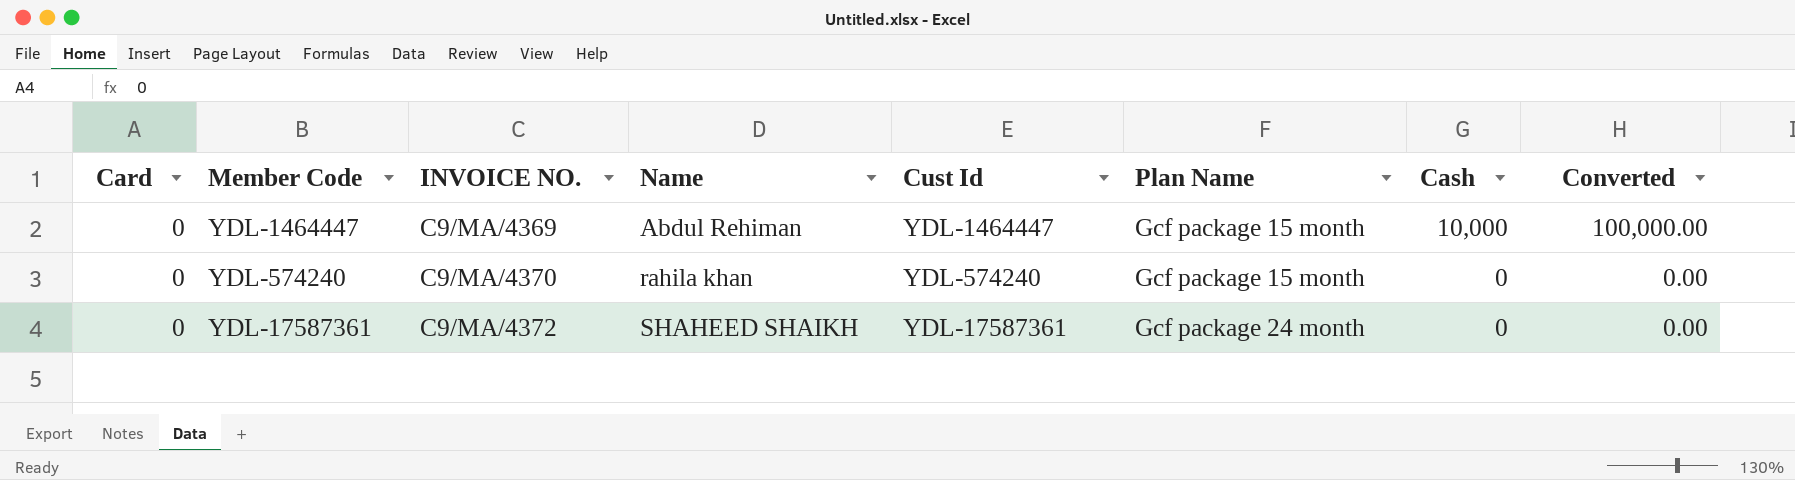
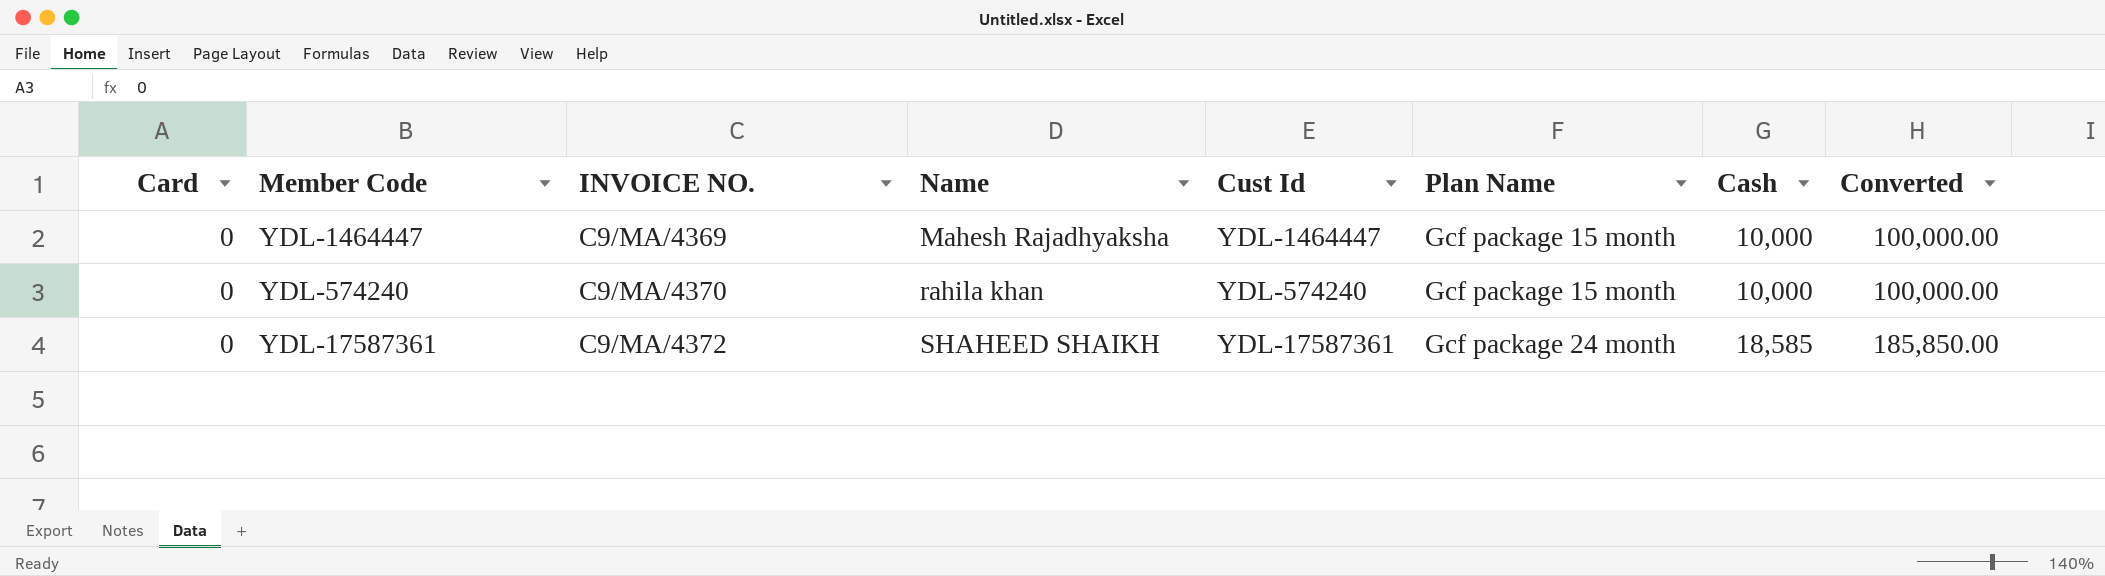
YDL-1464447 | Name: Abdul Rehiman -> Mahesh Rajadhyaksha
YDL-574240 | Cash: 0 -> 10,000
YDL-574240 | Converted: 0.00 -> 100,000.00
YDL-17587361 | Cash: 0 -> 18,585
YDL-17587361 | Converted: 0.00 -> 185,850.00

